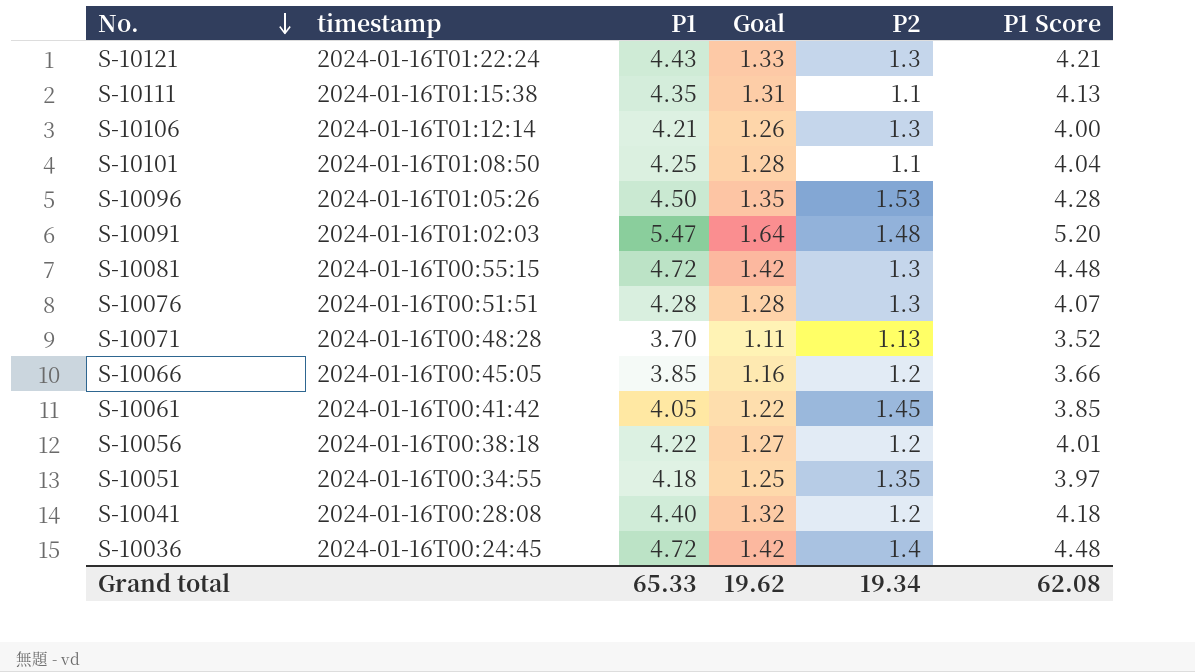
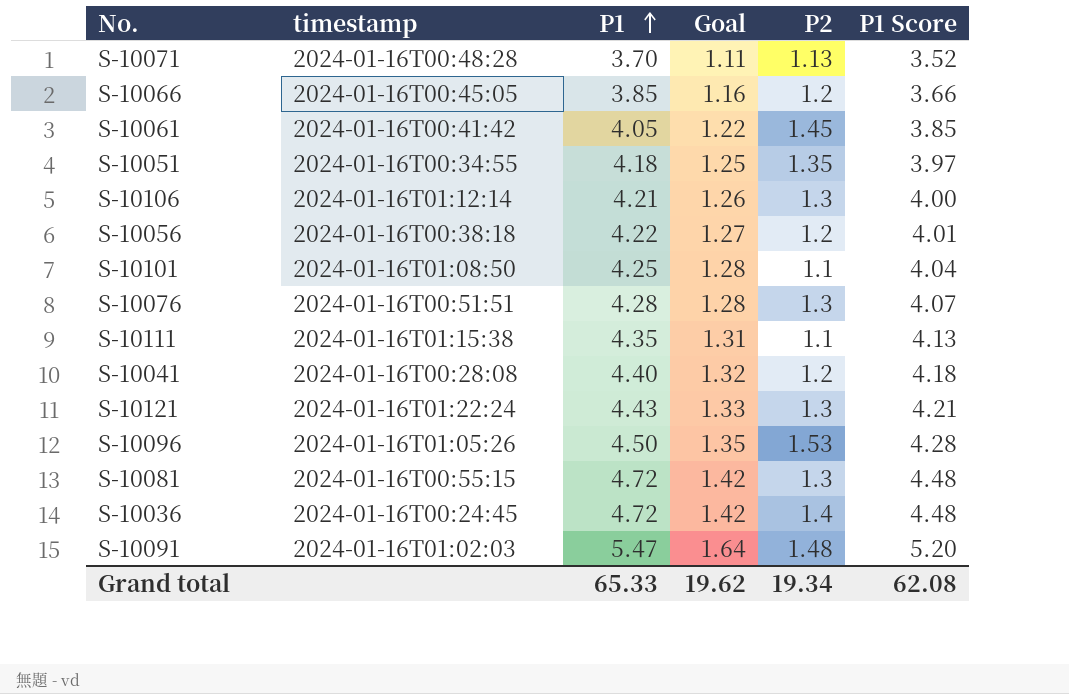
row order: No. descending -> P1 ascending

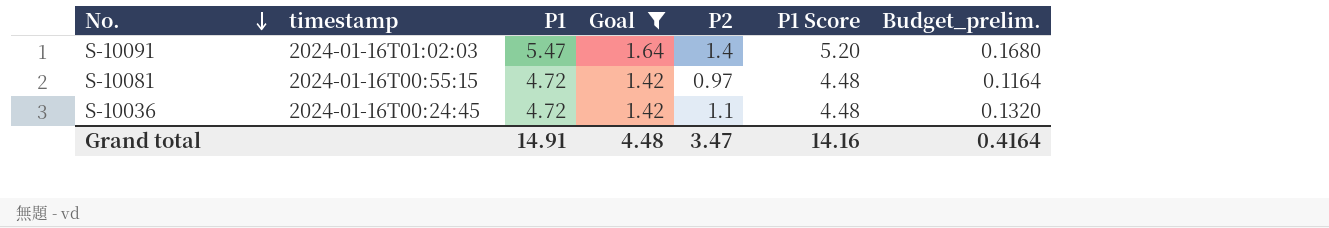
filter: none -> Goal >= 1.42
row order: P1 ascending -> No. descending
column Budget_prelim. | formula: none -> [P2] * 0.12
S-10091 | P2: 1.48 -> 1.4
S-10081 | P2: 1.3 -> 0.97
S-10036 | P2: 1.4 -> 1.1
Grand total | P1: 65.33 -> 14.91
Grand total | Goal: 19.62 -> 4.48
Grand total | P2: 19.34 -> 3.47
Grand total | P1 Score: 62.08 -> 14.16

